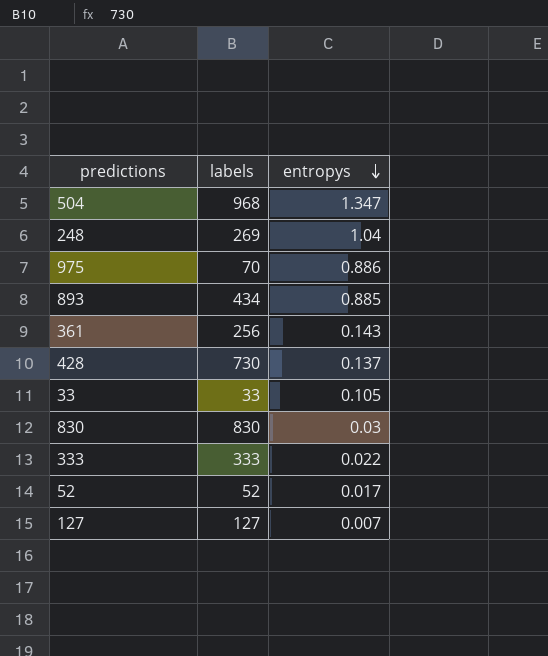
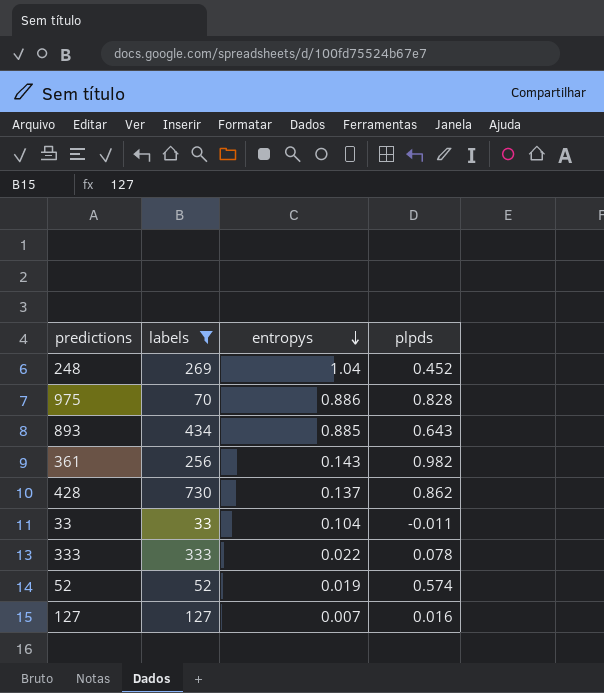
filter: none -> labels <= 730
column plpds | position: none -> 4
33 | entropys: 0.105 -> 0.104
52 | entropys: 0.017 -> 0.019

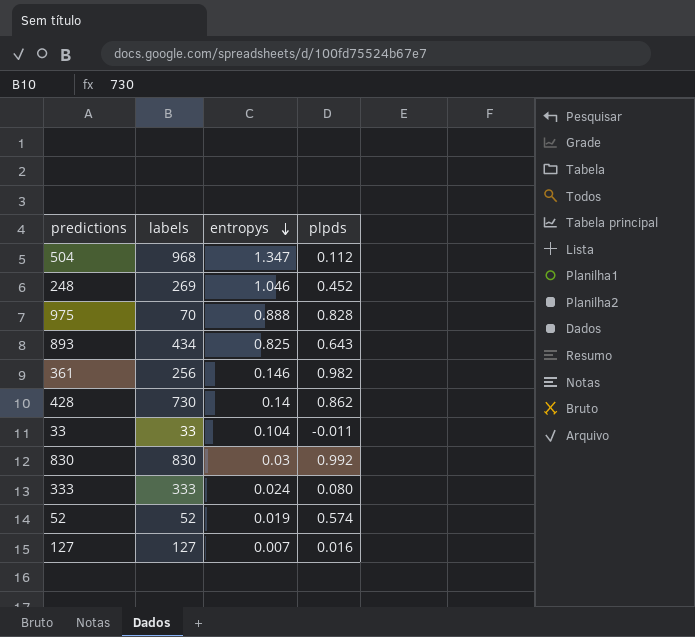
filter: labels <= 730 -> none
248 | entropys: 1.04 -> 1.046
975 | entropys: 0.886 -> 0.888
893 | entropys: 0.885 -> 0.825
361 | entropys: 0.143 -> 0.146
428 | entropys: 0.137 -> 0.14
333 | entropys: 0.022 -> 0.024
333 | plpds: 0.078 -> 0.080

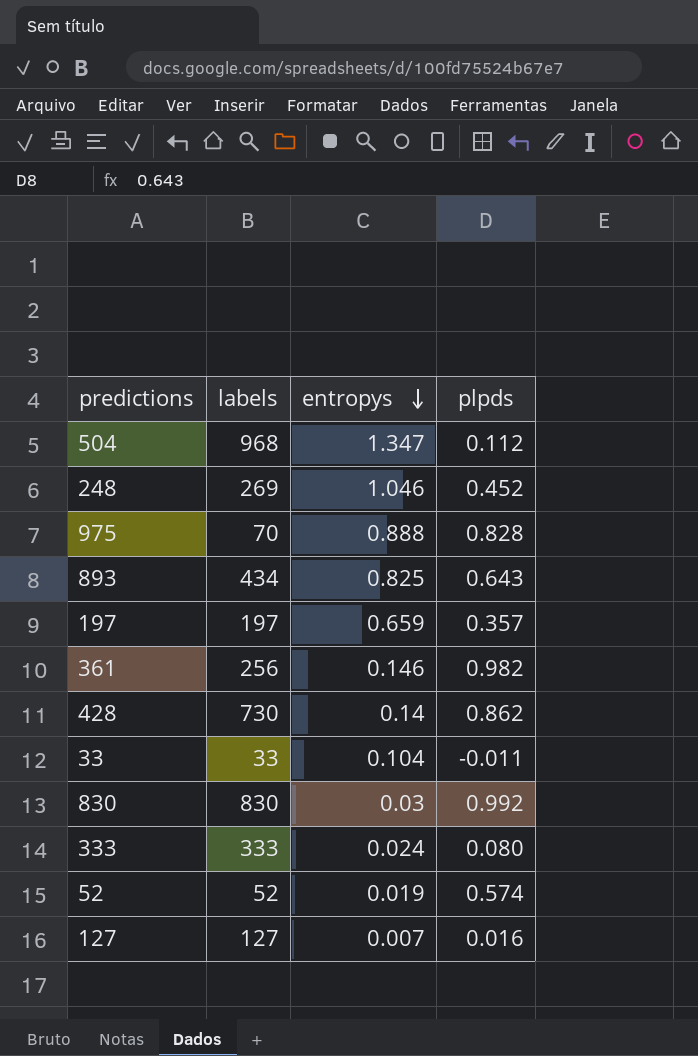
row 197: none -> 197 | 0.659 | 0.357

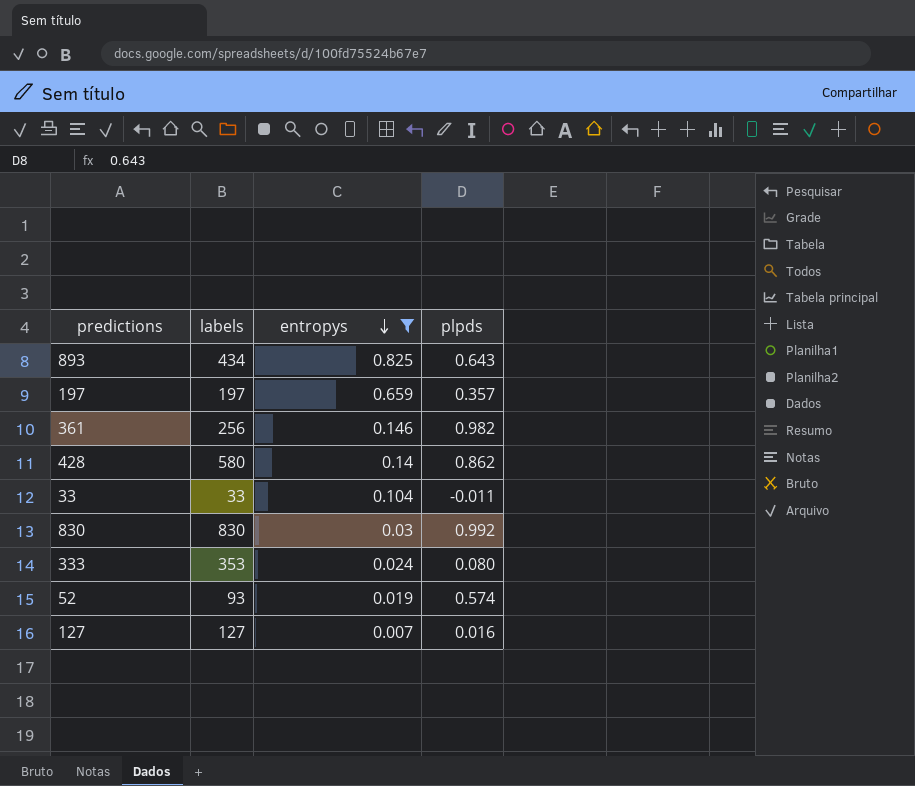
filter: none -> entropys <= 0.825
428 | labels: 730 -> 580
333 | labels: 333 -> 353
52 | labels: 52 -> 93

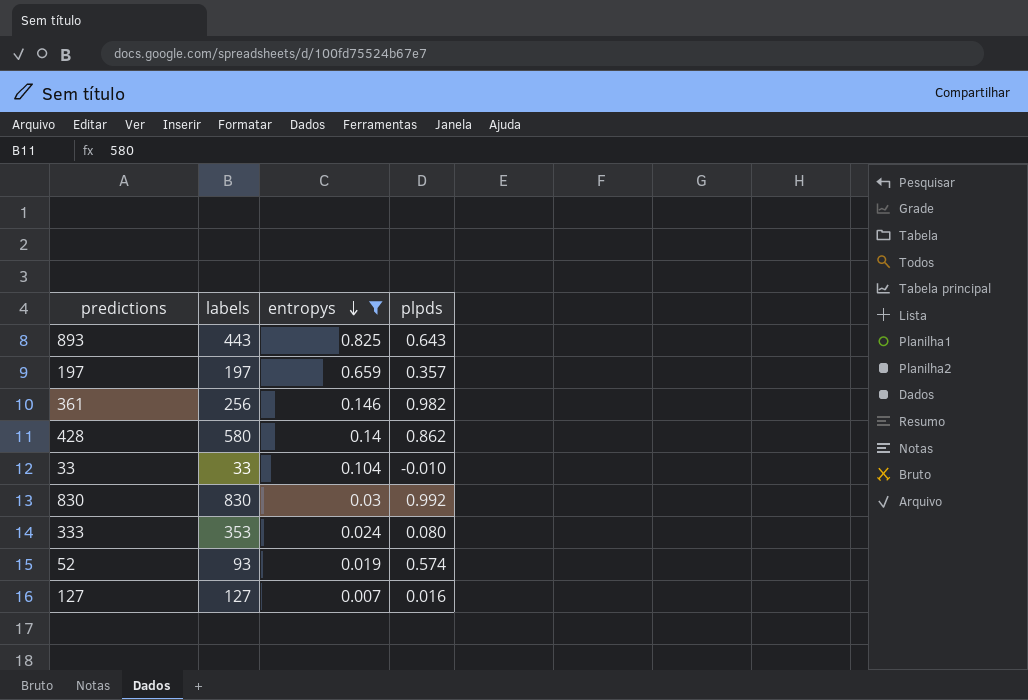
893 | labels: 434 -> 443
33 | plpds: -0.011 -> -0.010

